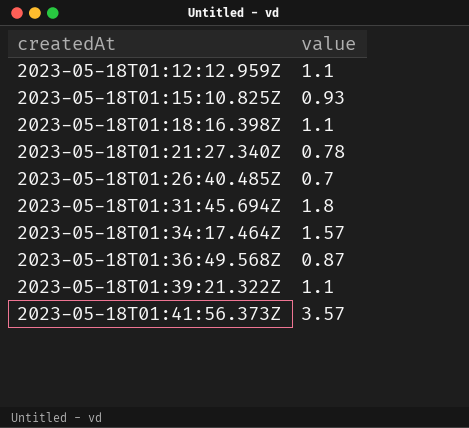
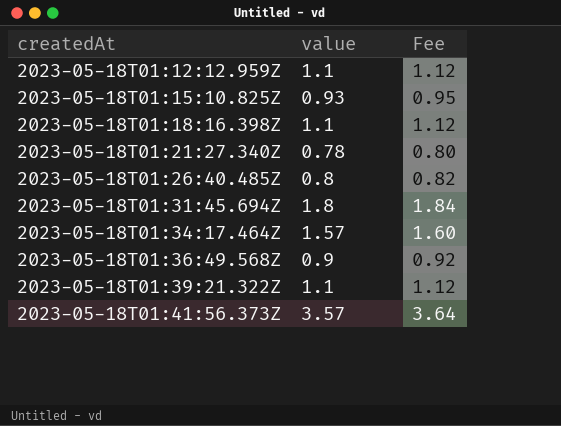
column Fee | formula: none -> [value] * 1.02
2023-05-18T01:26:40.485Z | value: 0.7 -> 0.8
2023-05-18T01:36:49.568Z | value: 0.87 -> 0.9

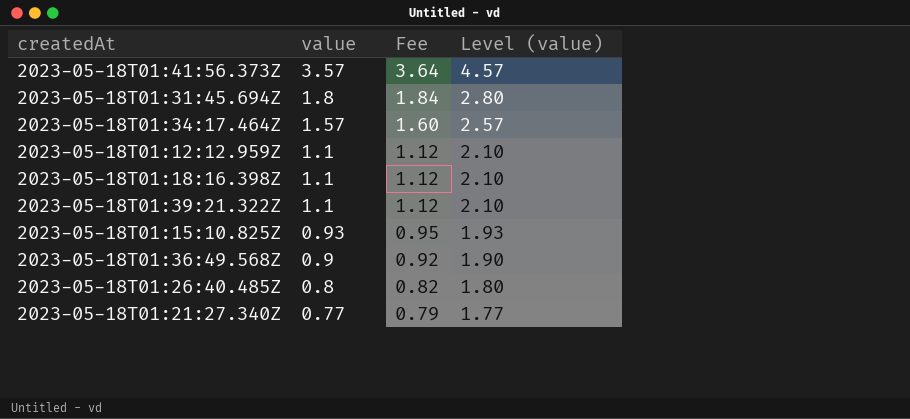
row order: createdAt ascending -> value descending
column Level (value) | formula: none -> [value] + 1
2023-05-18T01:21:27.340Z | value: 0.78 -> 0.77
2023-05-18T01:21:27.340Z | Fee: 0.80 -> 0.79

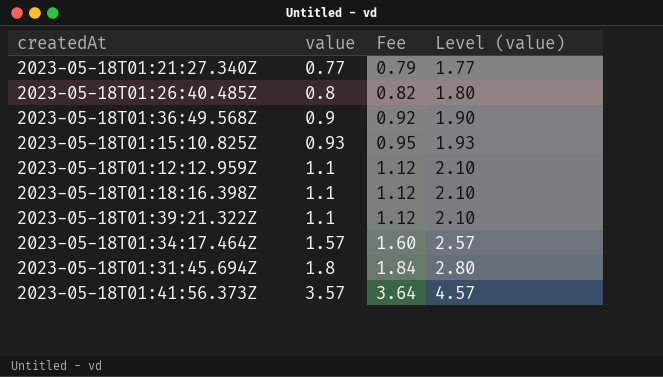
row order: value descending -> value ascending

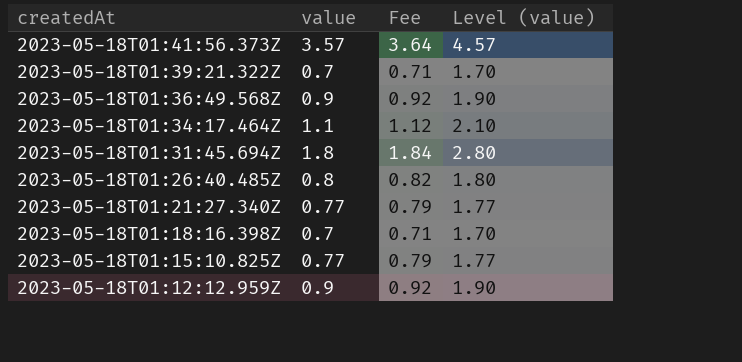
row order: value ascending -> createdAt descending
2023-05-18T01:39:21.322Z | value: 1.1 -> 0.7
2023-05-18T01:39:21.322Z | Fee: 1.12 -> 0.71
2023-05-18T01:39:21.322Z | Level (value): 2.10 -> 1.70
2023-05-18T01:34:17.464Z | value: 1.57 -> 1.1
2023-05-18T01:34:17.464Z | Fee: 1.60 -> 1.12
2023-05-18T01:34:17.464Z | Level (value): 2.57 -> 2.10
2023-05-18T01:18:16.398Z | value: 1.1 -> 0.7
2023-05-18T01:18:16.398Z | Fee: 1.12 -> 0.71
2023-05-18T01:18:16.398Z | Level (value): 2.10 -> 1.70
2023-05-18T01:15:10.825Z | value: 0.93 -> 0.77
2023-05-18T01:15:10.825Z | Fee: 0.95 -> 0.79
2023-05-18T01:15:10.825Z | Level (value): 1.93 -> 1.77
2023-05-18T01:12:12.959Z | value: 1.1 -> 0.9
2023-05-18T01:12:12.959Z | Fee: 1.12 -> 0.92
2023-05-18T01:12:12.959Z | Level (value): 2.10 -> 1.90

